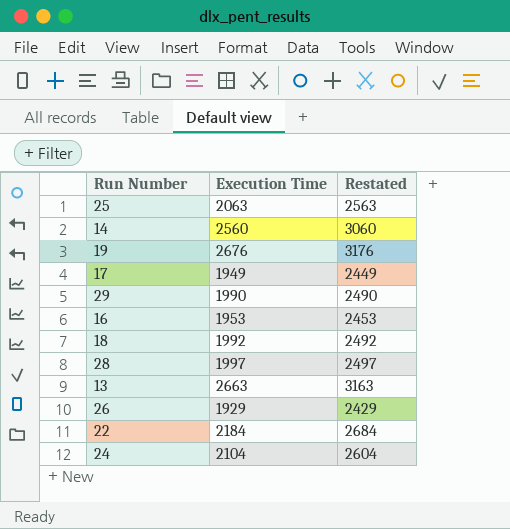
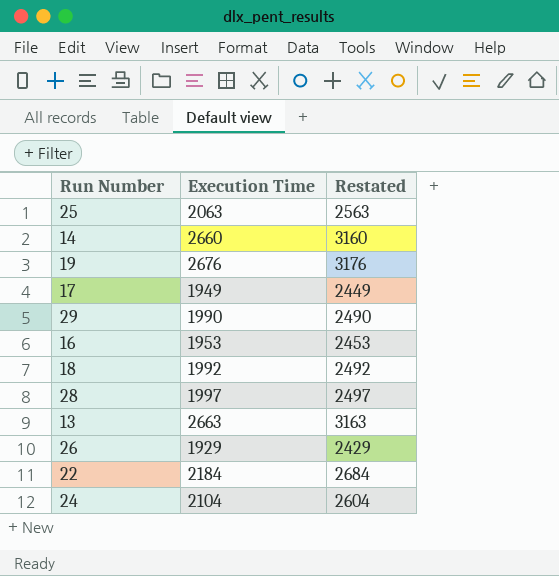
14 | Execution Time: 2560 -> 2660
14 | Restated: 3060 -> 3160

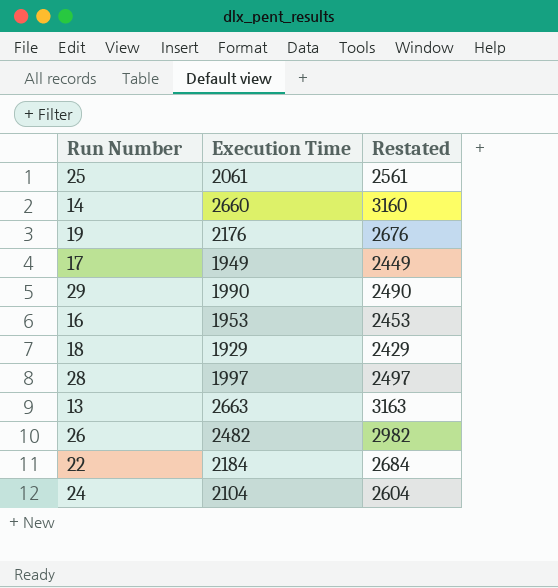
25 | Execution Time: 2063 -> 2061
25 | Restated: 2563 -> 2561
19 | Execution Time: 2676 -> 2176
19 | Restated: 3176 -> 2676
18 | Execution Time: 1992 -> 1929
18 | Restated: 2492 -> 2429
26 | Execution Time: 1929 -> 2482
26 | Restated: 2429 -> 2982

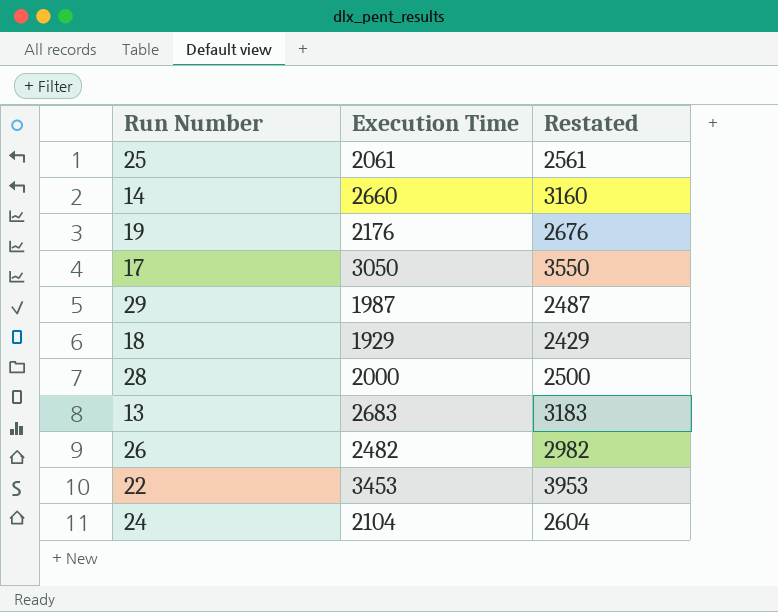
row 16: 1953 | 2453 -> none
17 | Execution Time: 1949 -> 3050
17 | Restated: 2449 -> 3550
29 | Execution Time: 1990 -> 1987
29 | Restated: 2490 -> 2487
28 | Execution Time: 1997 -> 2000
28 | Restated: 2497 -> 2500
13 | Execution Time: 2663 -> 2683
13 | Restated: 3163 -> 3183
22 | Execution Time: 2184 -> 3453
22 | Restated: 2684 -> 3953

